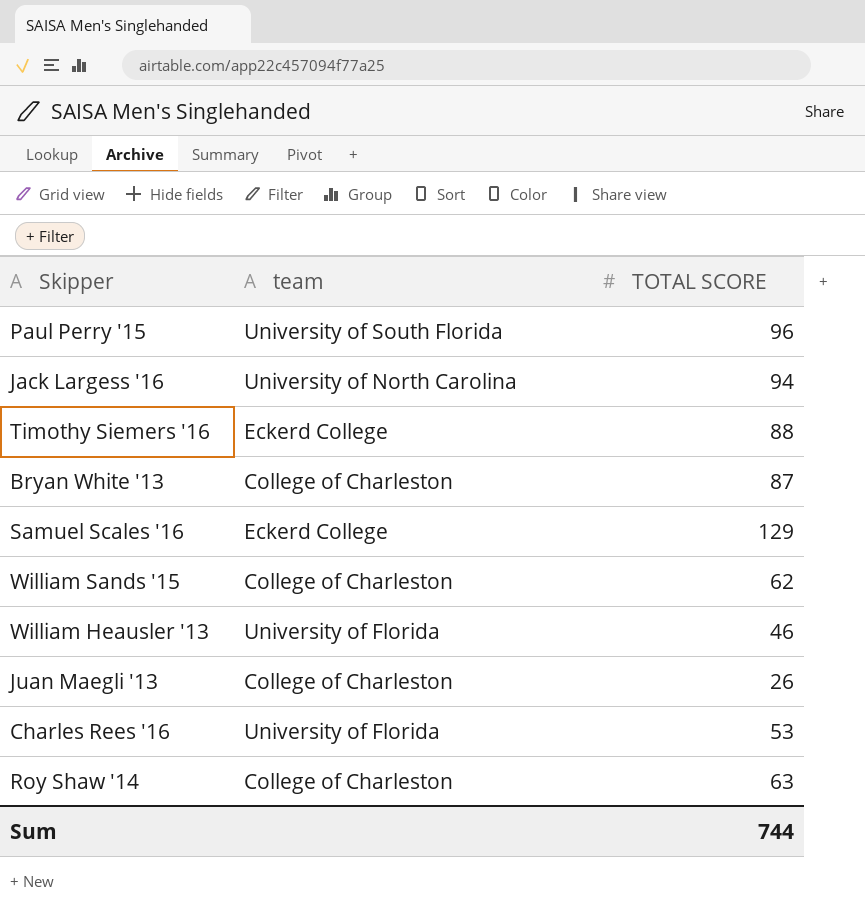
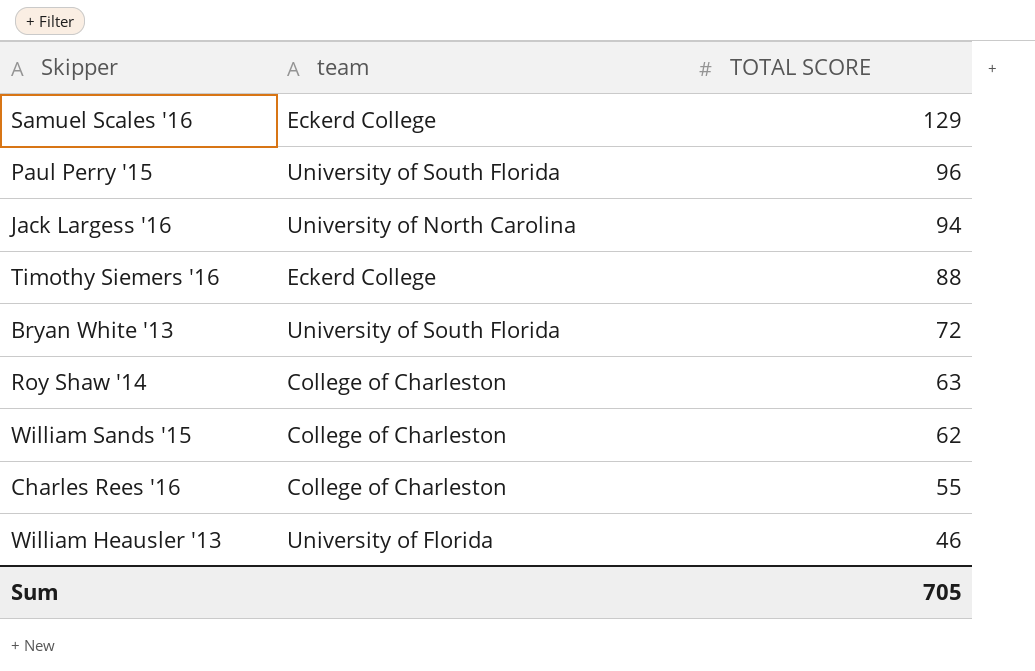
row order: none -> TOTAL SCORE descending
row Juan Maegli '13: College of Charleston | 26 -> none
Bryan White '13 | team: College of Charleston -> University of South Florida
Bryan White '13 | TOTAL SCORE: 87 -> 72
Charles Rees '16 | team: University of Florida -> College of Charleston
Charles Rees '16 | TOTAL SCORE: 53 -> 55
Sum | TOTAL SCORE: 744 -> 705

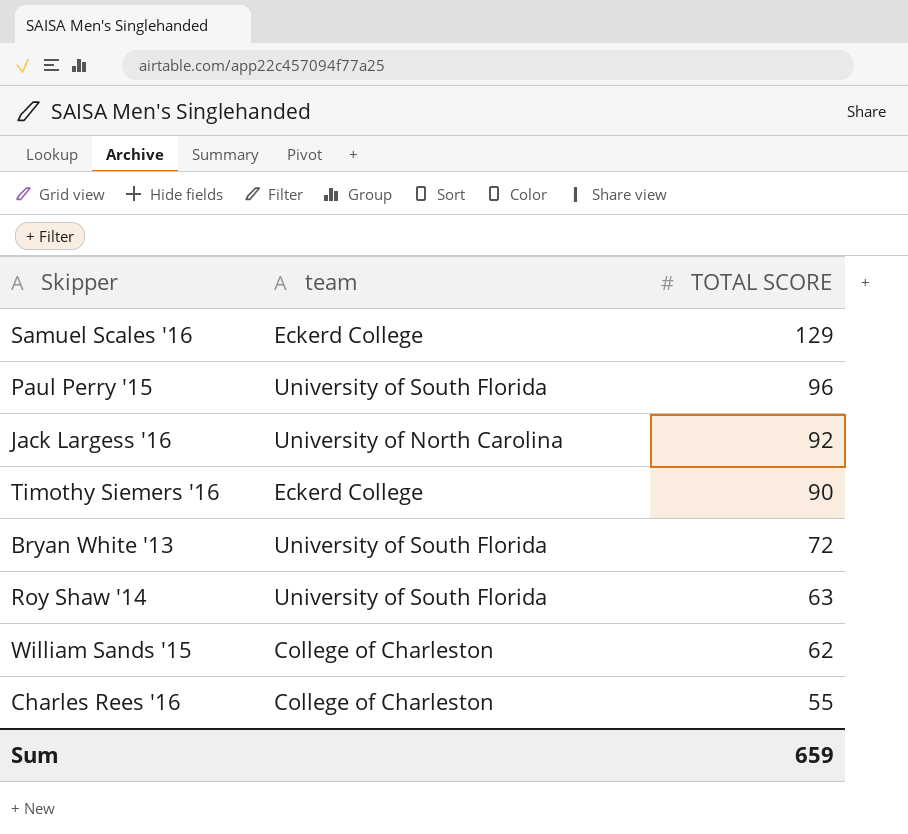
row William Heausler '13: University of Florida | 46 -> none
Jack Largess '16 | TOTAL SCORE: 94 -> 92
Timothy Siemers '16 | TOTAL SCORE: 88 -> 90
Roy Shaw '14 | team: College of Charleston -> University of South Florida
Sum | TOTAL SCORE: 705 -> 659

